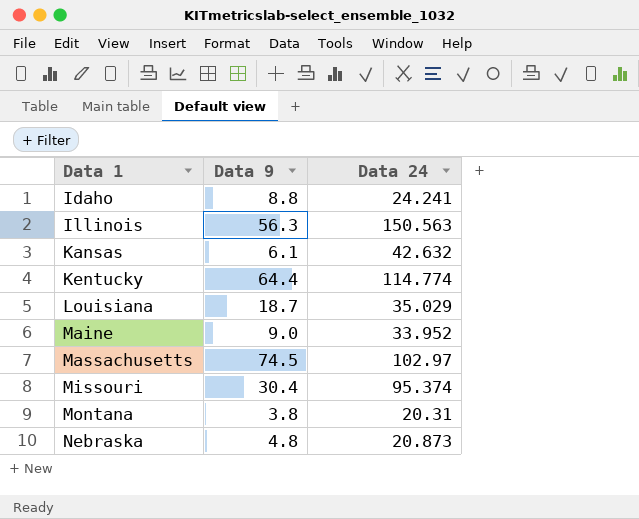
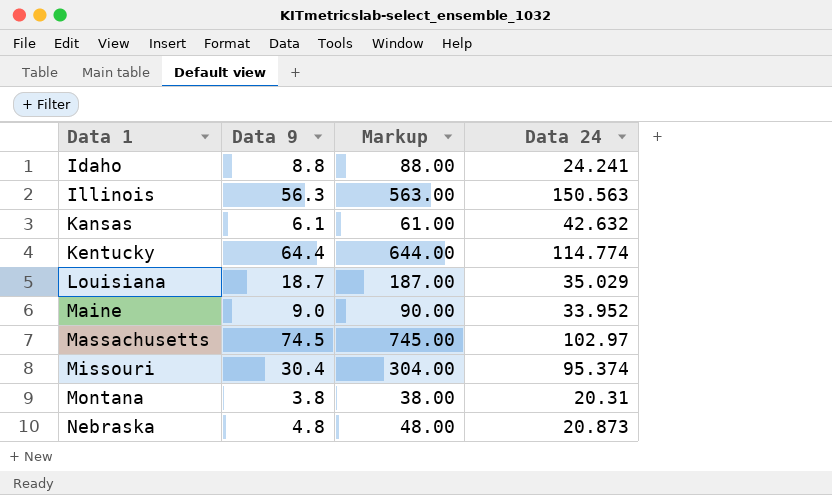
column Markup | formula: none -> [Data 9] * 10

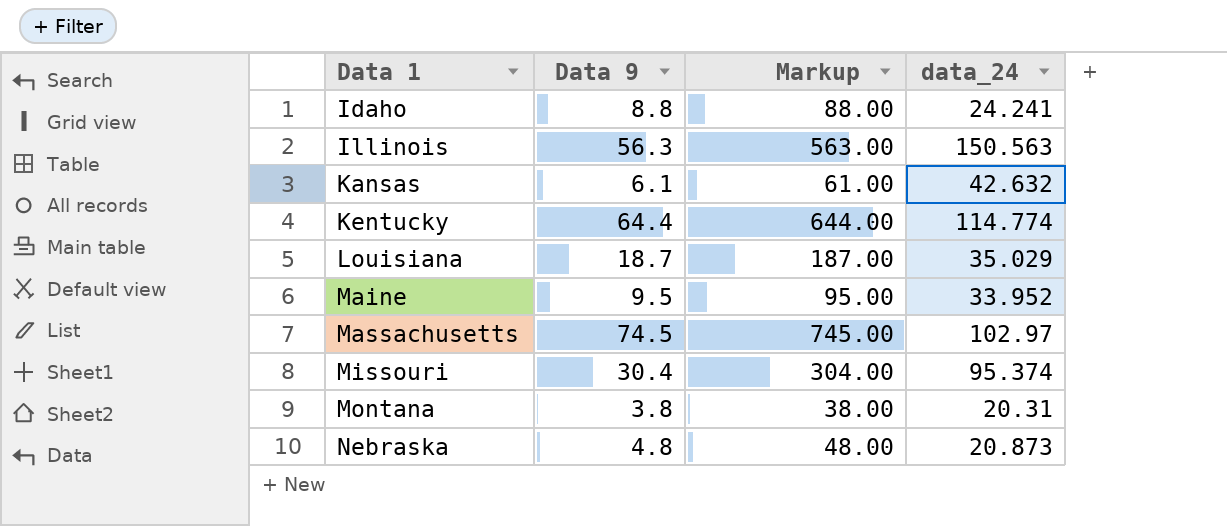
column name: Data 24 -> data_24
Maine | Data 9: 9.0 -> 9.5
Maine | Markup: 90.00 -> 95.00

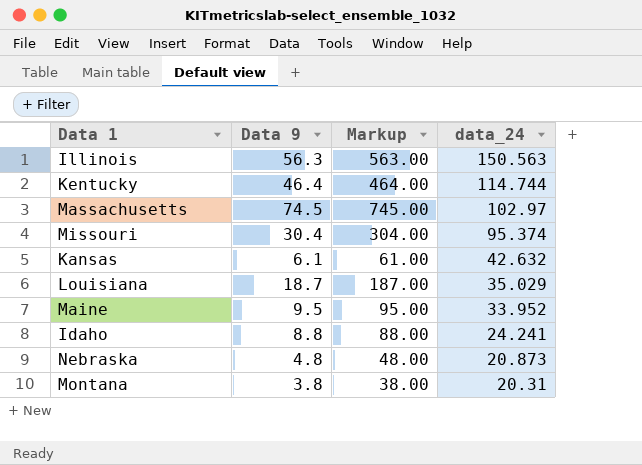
row order: Data 1 ascending -> data_24 descending
Kentucky | Data 9: 64.4 -> 46.4
Kentucky | Markup: 644.00 -> 464.00
Kentucky | data_24: 114.774 -> 114.744

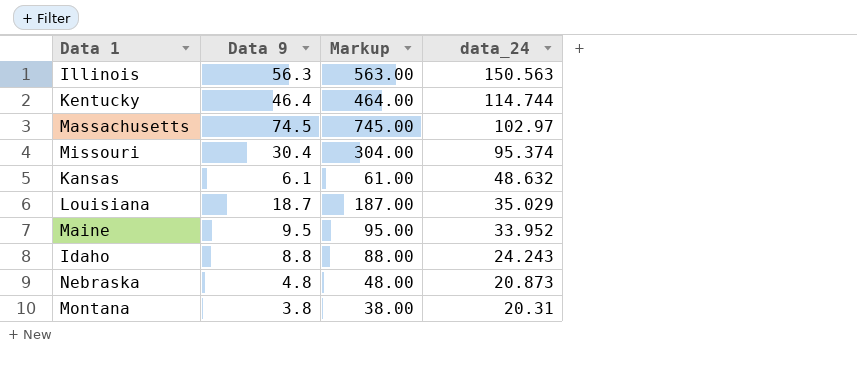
Kansas | data_24: 42.632 -> 48.632
Idaho | data_24: 24.241 -> 24.243

